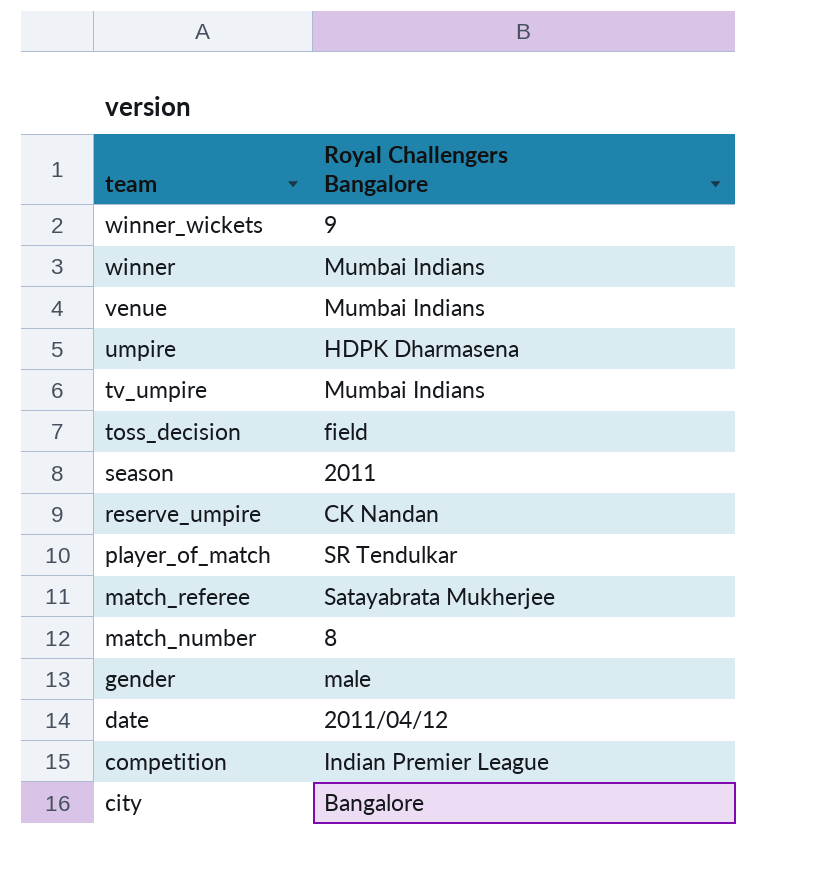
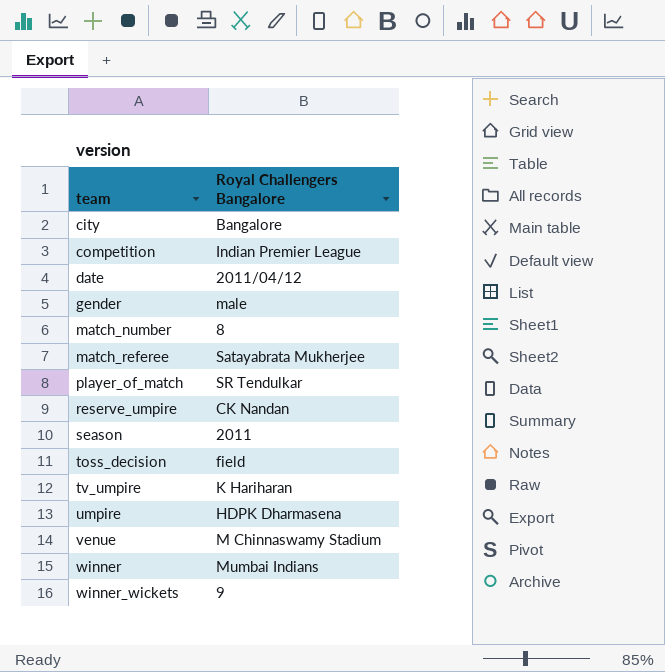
row order: team descending -> team ascending
tv_umpire | Royal Challengers Bangalore: Mumbai Indians -> K Hariharan
venue | Royal Challengers Bangalore: Mumbai Indians -> M Chinnaswamy Stadium

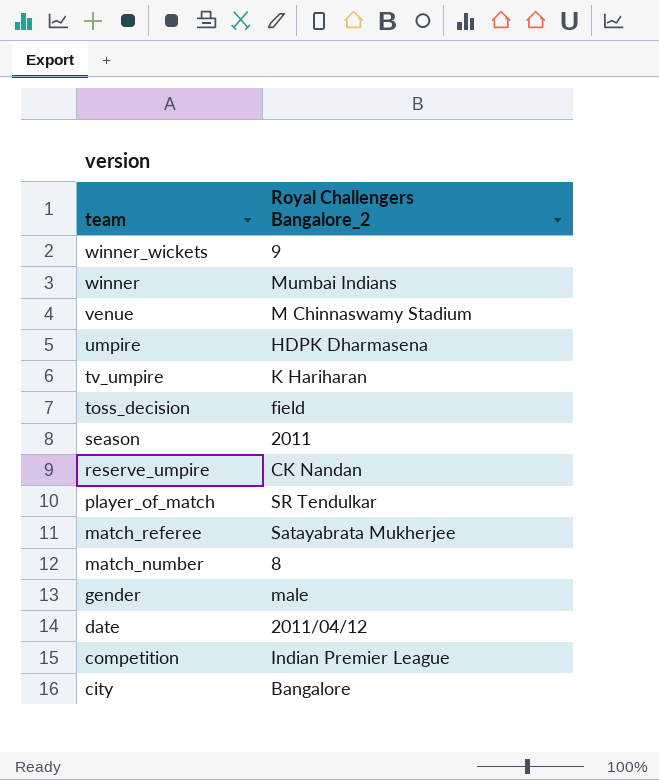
row order: team ascending -> team descending
column name: Royal Challengers Bangalore -> Royal Challengers Bangalore_2

